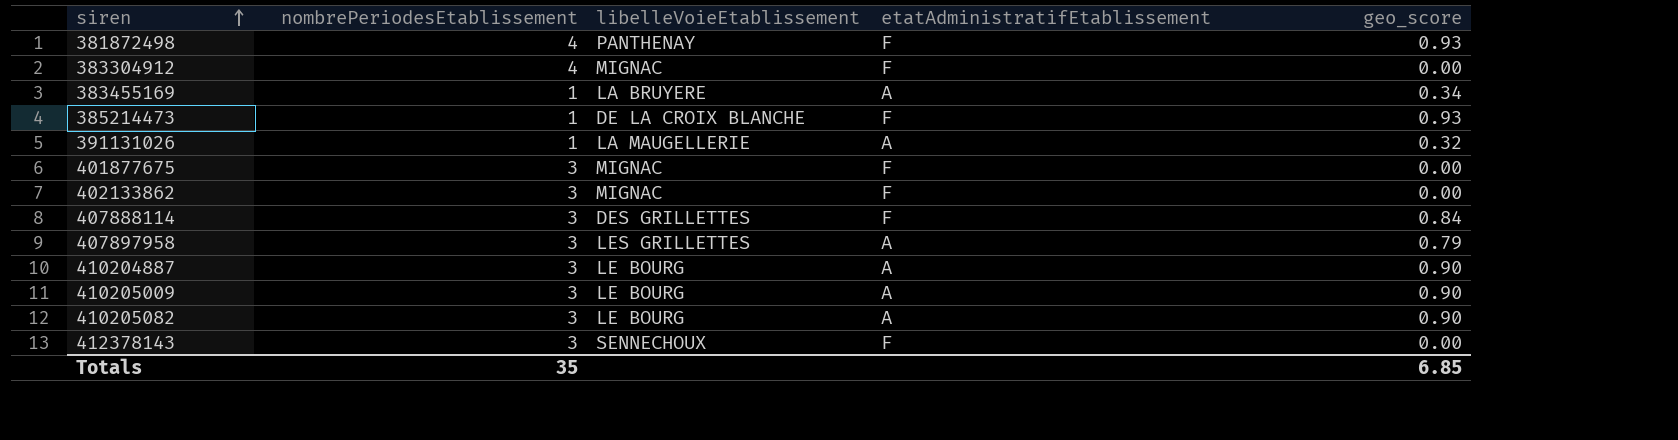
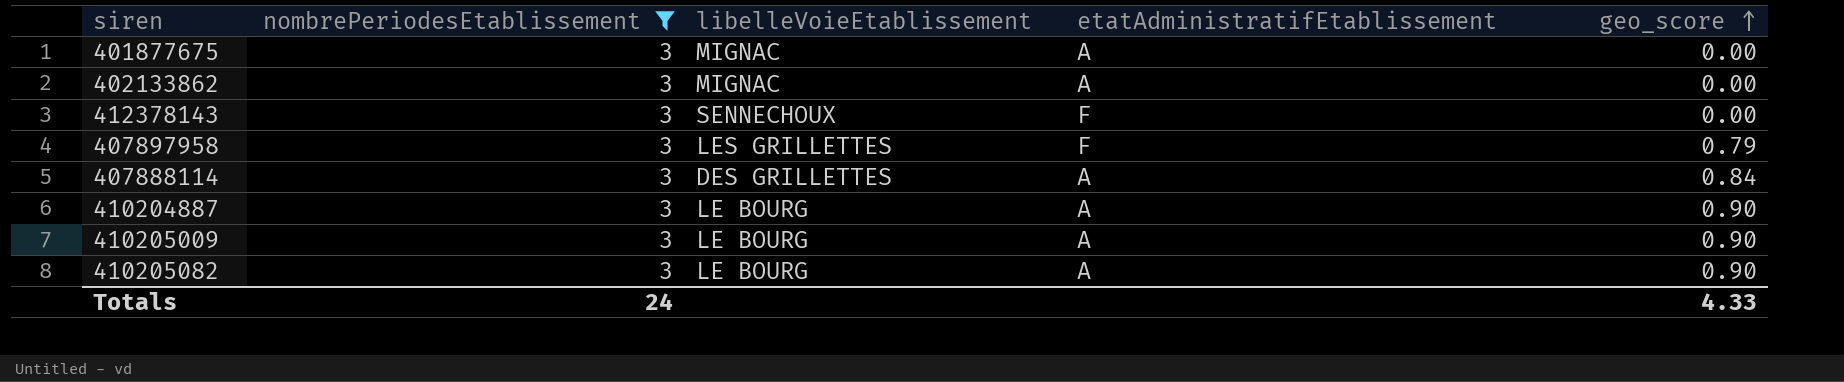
filter: none -> nombrePeriodesEtablissement = 3
row order: siren ascending -> geo_score ascending
401877675 | etatAdministratifEtablissement: F -> A
402133862 | etatAdministratifEtablissement: F -> A
407897958 | etatAdministratifEtablissement: A -> F
407888114 | etatAdministratifEtablissement: F -> A
Totals | nombrePeriodesEtablissement: 35 -> 24
Totals | geo_score: 6.85 -> 4.33

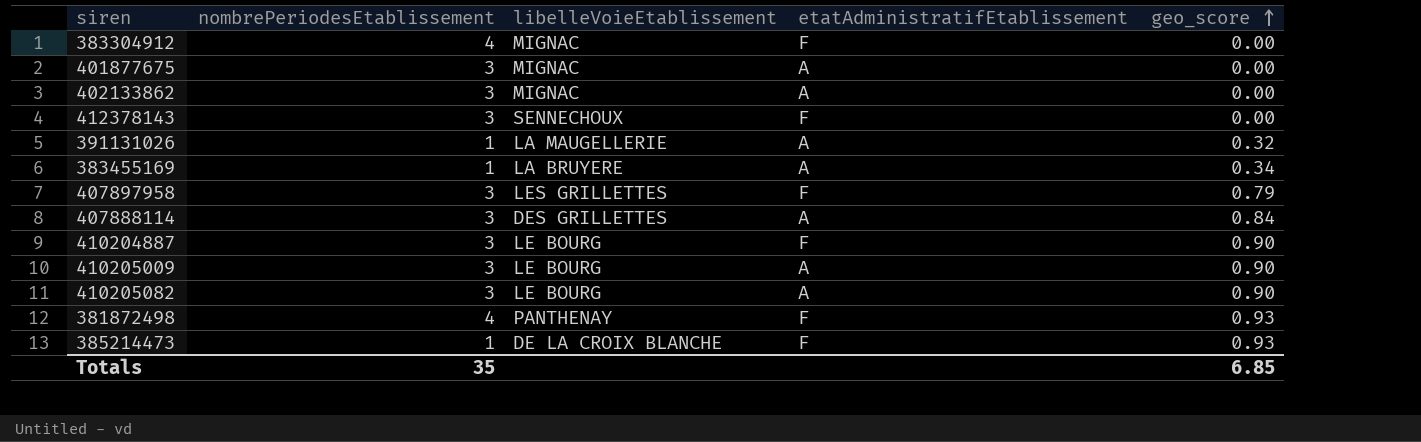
filter: nombrePeriodesEtablissement = 3 -> none
410204887 | etatAdministratifEtablissement: A -> F
Totals | nombrePeriodesEtablissement: 24 -> 35
Totals | geo_score: 4.33 -> 6.85

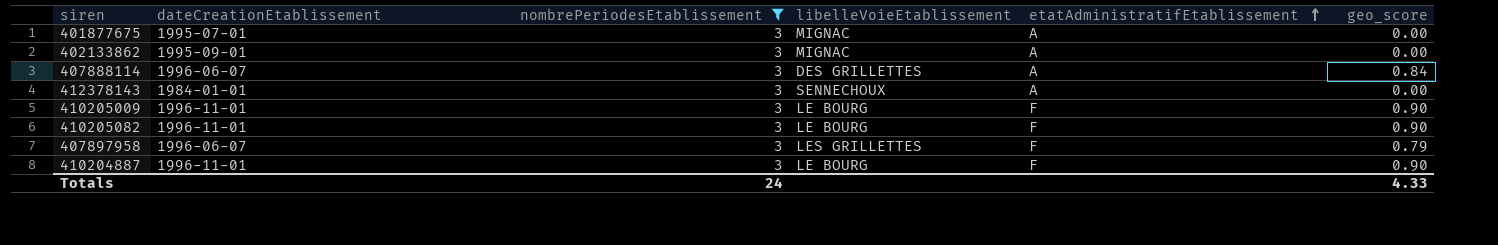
filter: none -> nombrePeriodesEtablissement = 3
row order: geo_score ascending -> etatAdministratifEtablissement ascending
column dateCreationEtablissement | position: none -> 2
412378143 | etatAdministratifEtablissement: F -> A
410205009 | etatAdministratifEtablissement: A -> F
410205082 | etatAdministratifEtablissement: A -> F
Totals | nombrePeriodesEtablissement: 35 -> 24
Totals | geo_score: 6.85 -> 4.33

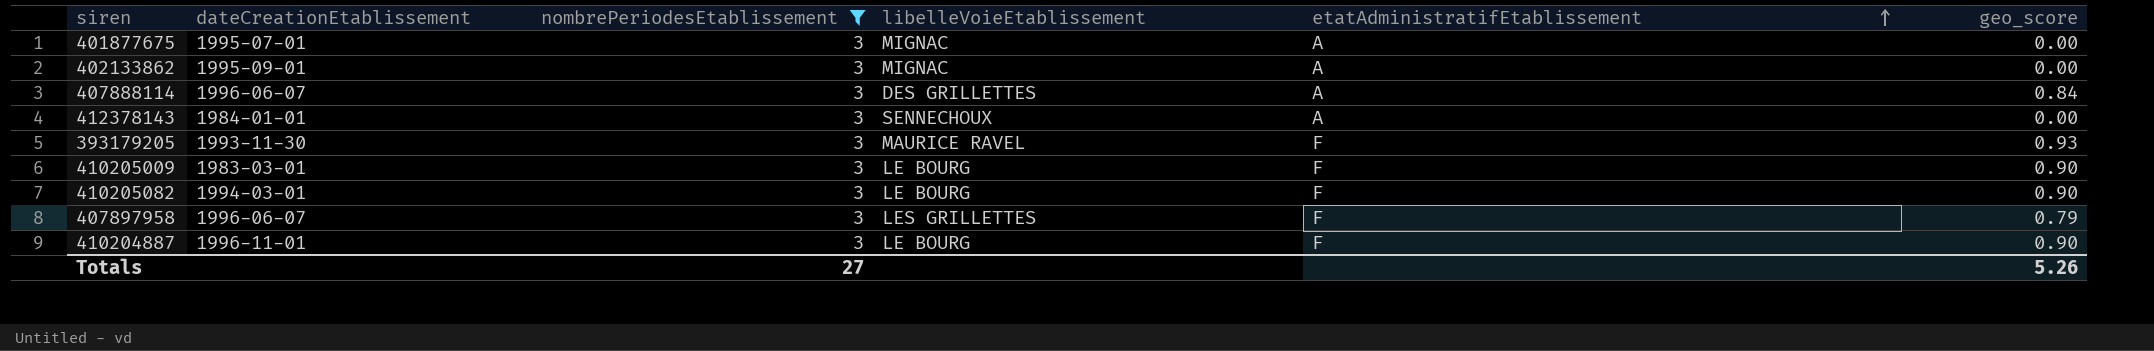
row 393179205: none -> 1993-11-30 | 3 | MAURICE RAVEL | F | 0.93
410205009 | dateCreationEtablissement: 1996-11-01 -> 1983-03-01
410205082 | dateCreationEtablissement: 1996-11-01 -> 1994-03-01
Totals | nombrePeriodesEtablissement: 24 -> 27
Totals | geo_score: 4.33 -> 5.26

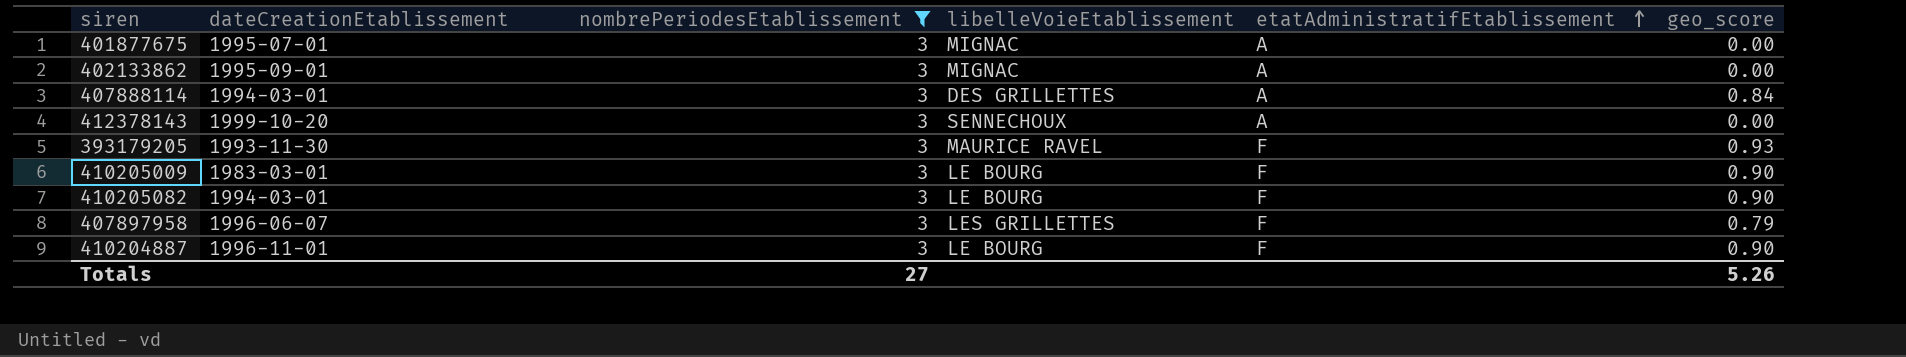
407888114 | dateCreationEtablissement: 1996-06-07 -> 1994-03-01
412378143 | dateCreationEtablissement: 1984-01-01 -> 1999-10-20

